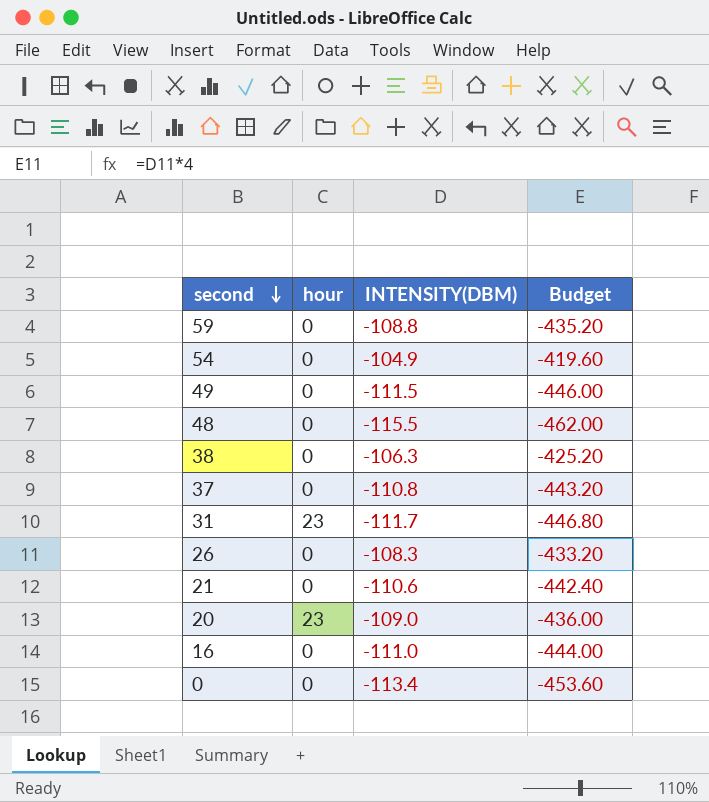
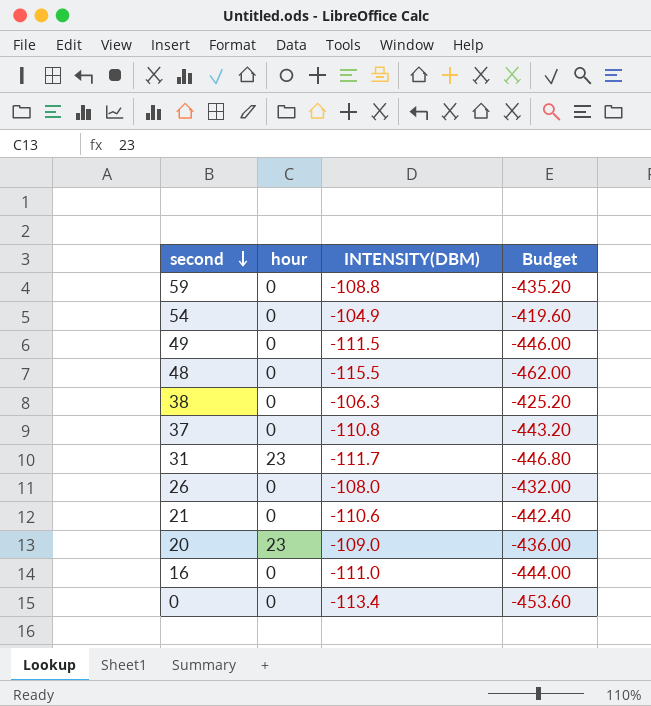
26 | INTENSITY(DBM): -108.3 -> -108.0
26 | Budget: -433.20 -> -432.00

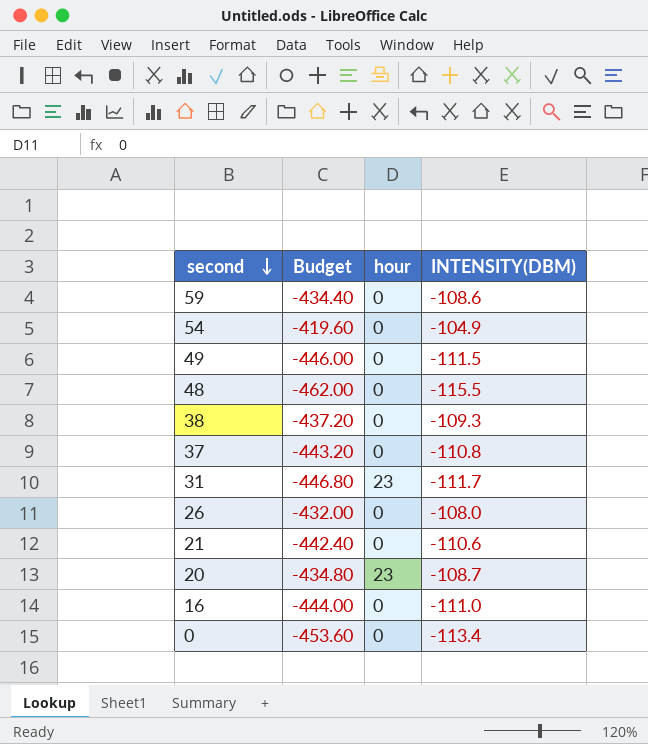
column Budget | position: 4 -> 2
59 | Budget: -435.20 -> -434.40
59 | INTENSITY(DBM): -108.8 -> -108.6
38 | Budget: -425.20 -> -437.20
38 | INTENSITY(DBM): -106.3 -> -109.3
20 | Budget: -436.00 -> -434.80
20 | INTENSITY(DBM): -109.0 -> -108.7

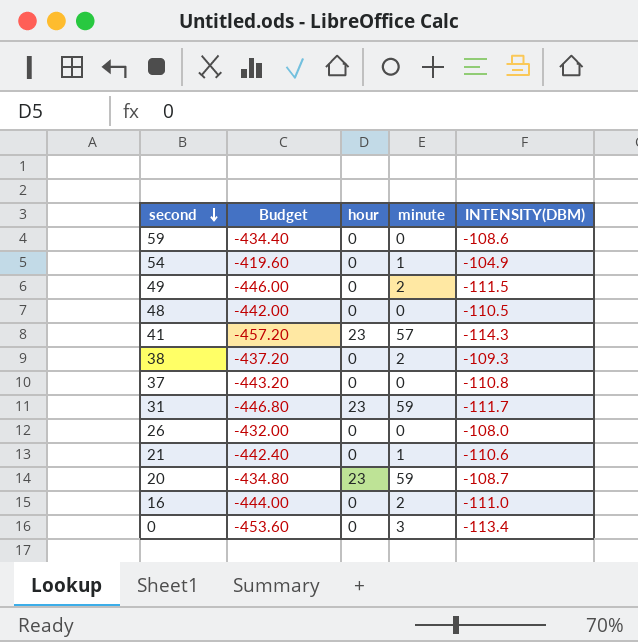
column minute | position: none -> 4
48 | Budget: -462.00 -> -442.00
48 | INTENSITY(DBM): -115.5 -> -110.5
row 41: none -> -457.20 | 23 | 57 | -114.3

